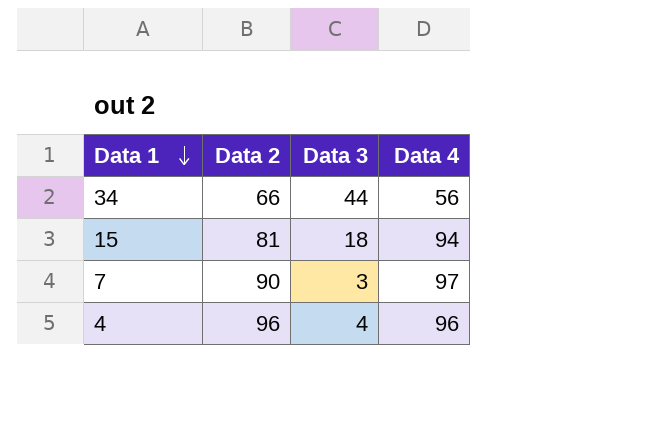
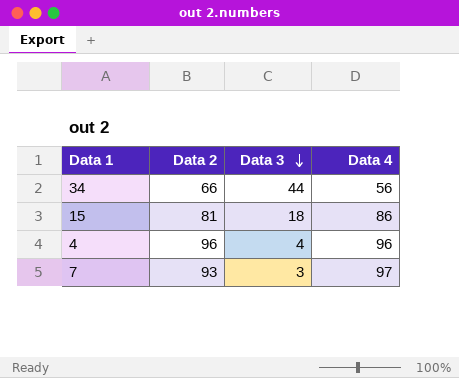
row order: Data 1 descending -> Data 3 descending
15 | Data 4: 94 -> 86
7 | Data 2: 90 -> 93

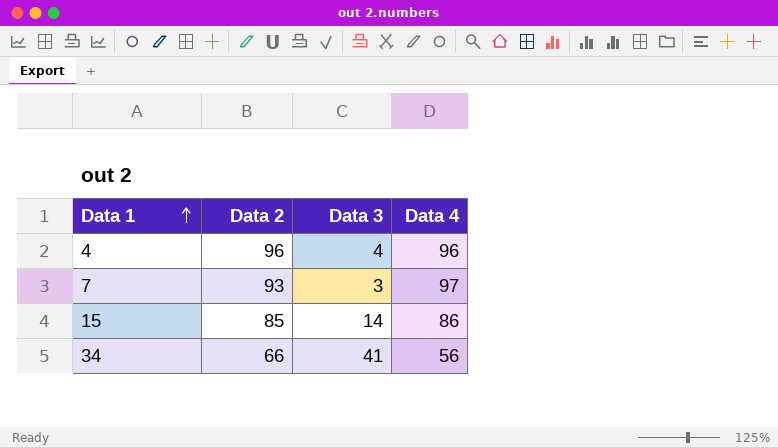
row order: Data 3 descending -> Data 1 ascending
15 | Data 2: 81 -> 85
15 | Data 3: 18 -> 14
34 | Data 3: 44 -> 41

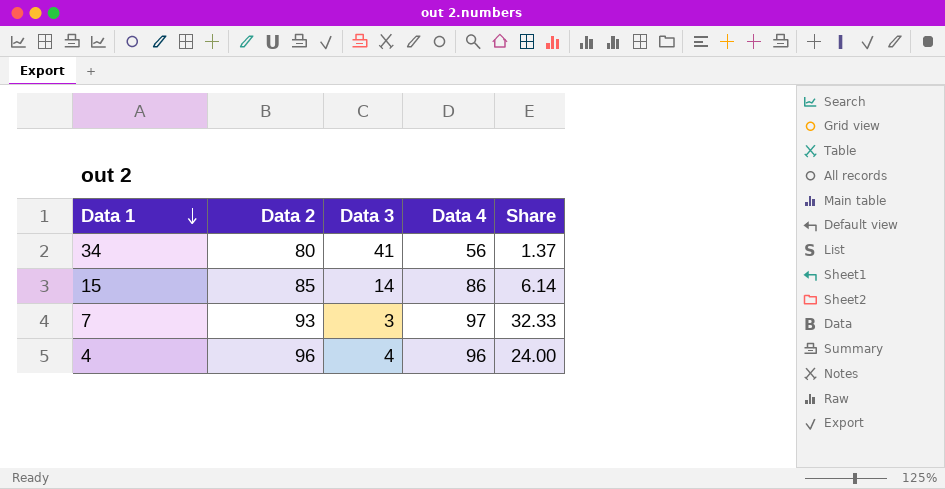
row order: Data 1 ascending -> Data 1 descending
column Share | formula: none -> [Data 4] / [Data 3]
34 | Data 2: 66 -> 80

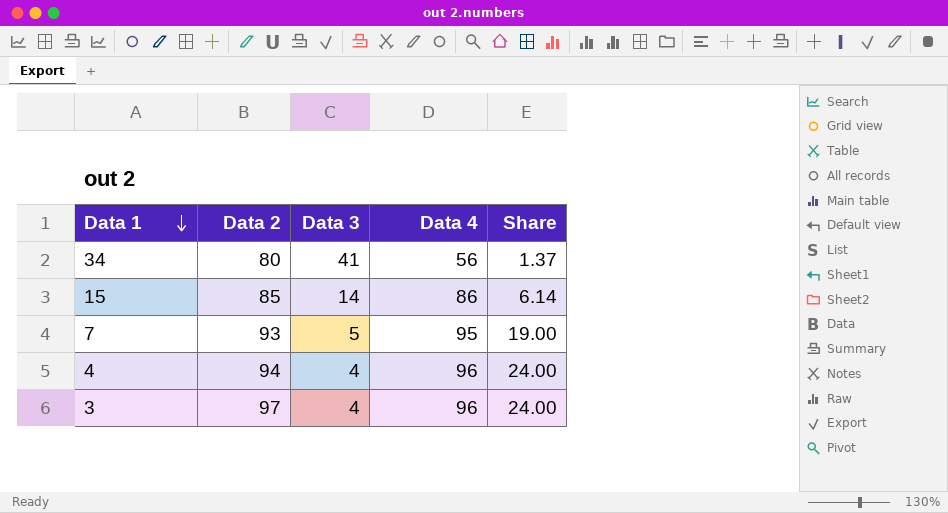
7 | Data 3: 3 -> 5
7 | Data 4: 97 -> 95
7 | Share: 32.33 -> 19.00
4 | Data 2: 96 -> 94
row 3: none -> 97 | 4 | 96 | 24.00

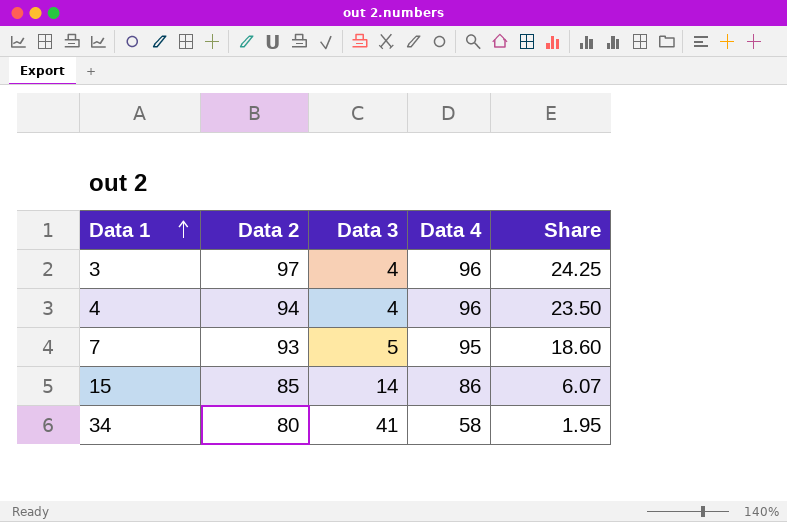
row order: Data 1 descending -> Data 1 ascending
column Share | formula: [Data 4] / [Data 3] -> [Data 2] / [Data 3]
34 | Data 4: 56 -> 58

